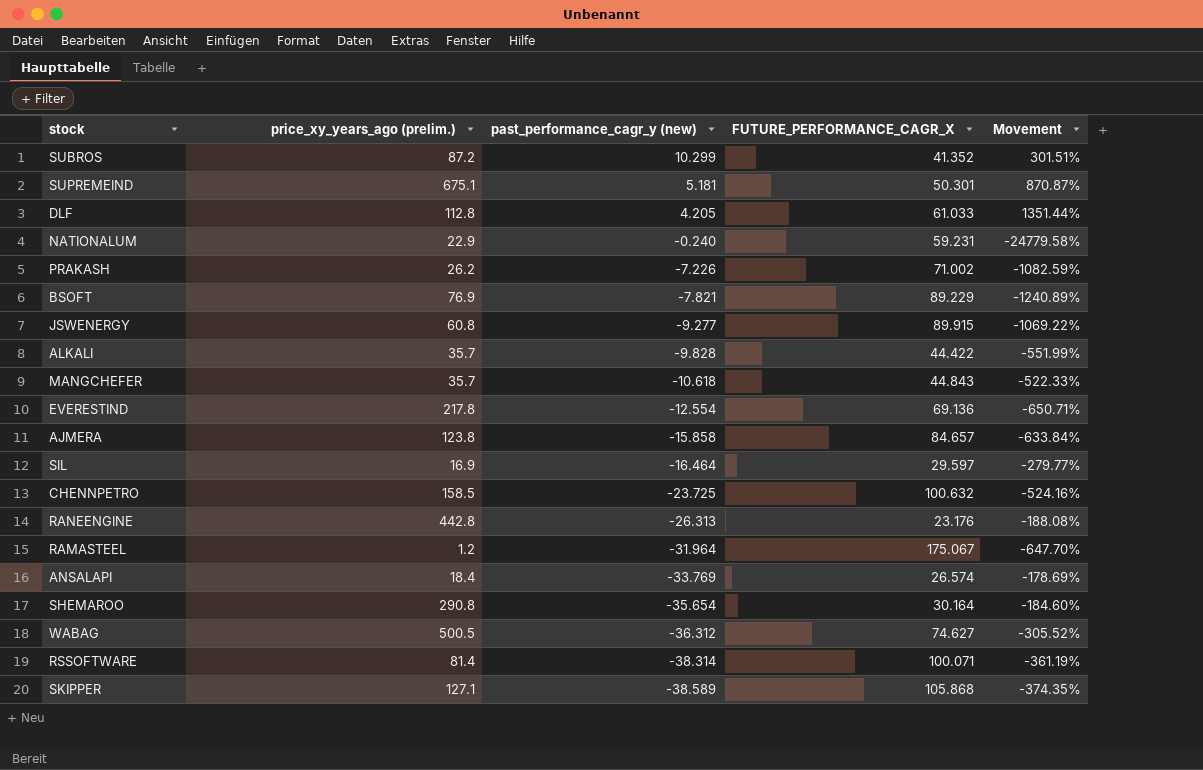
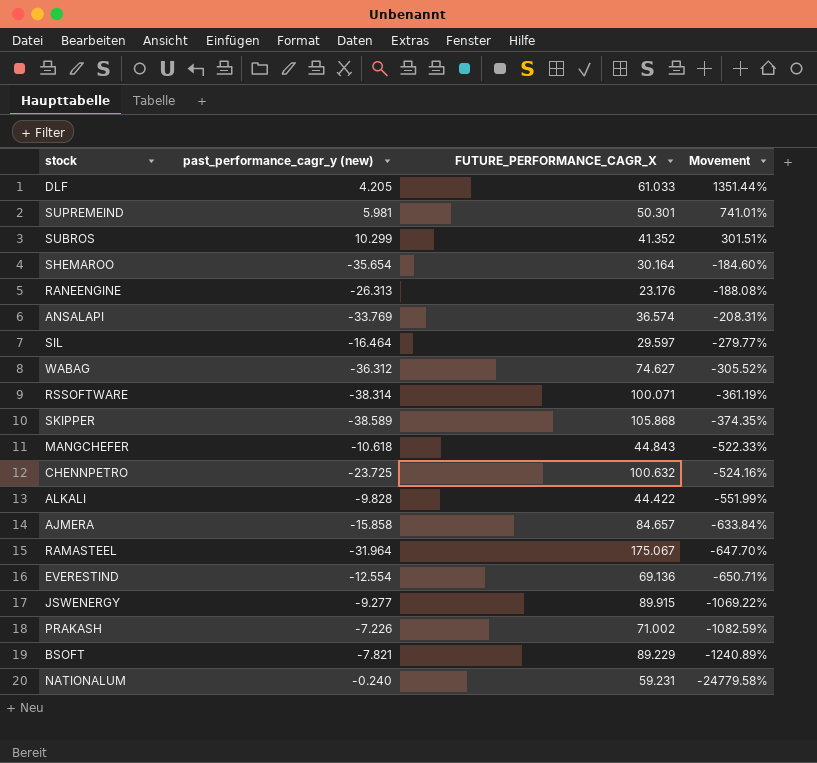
row order: past_performance_cagr_y (new) descending -> Movement descending
column price_xy_years_ago (prelim.) | position: 2 -> none
SUPREMEIND | past_performance_cagr_y (new): 5.181 -> 5.981
SUPREMEIND | Movement: 870.87% -> 741.01%
ANSALAPI | FUTURE_PERFORMANCE_CAGR_X: 26.574 -> 36.574
ANSALAPI | Movement: -178.69% -> -208.31%

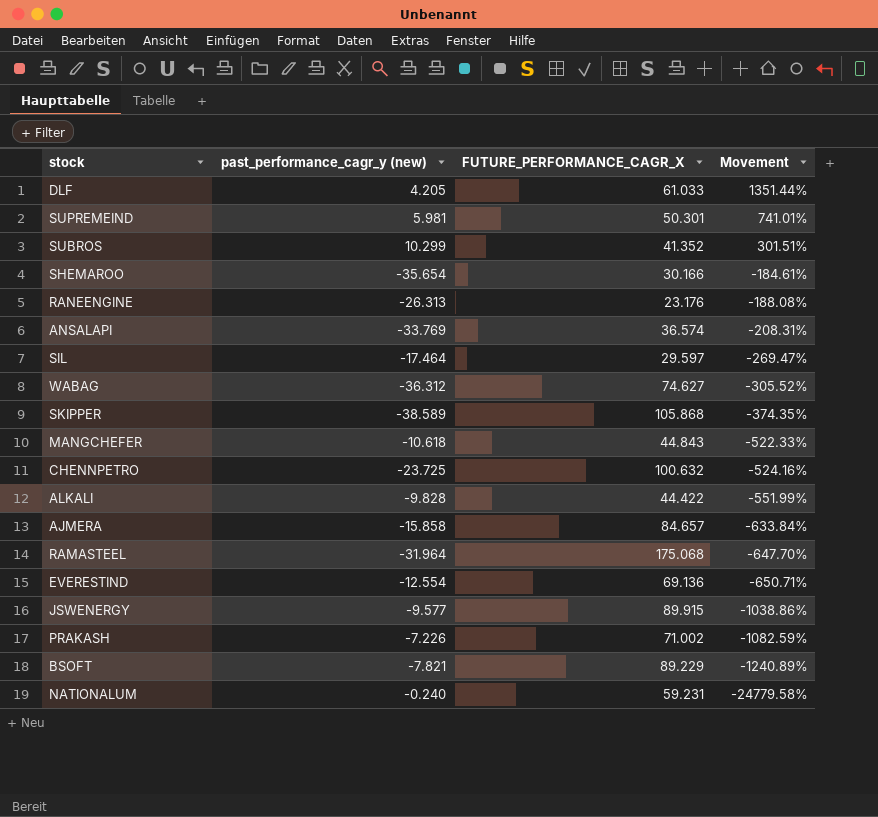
row RSSOFTWARE: -38.314 | 100.071 | -361.19% -> none
SHEMAROO | FUTURE_PERFORMANCE_CAGR_X: 30.164 -> 30.166
SHEMAROO | Movement: -184.60% -> -184.61%
SIL | past_performance_cagr_y (new): -16.464 -> -17.464
SIL | Movement: -279.77% -> -269.47%
RAMASTEEL | FUTURE_PERFORMANCE_CAGR_X: 175.067 -> 175.068
JSWENERGY | past_performance_cagr_y (new): -9.277 -> -9.577
JSWENERGY | Movement: -1069.22% -> -1038.86%

